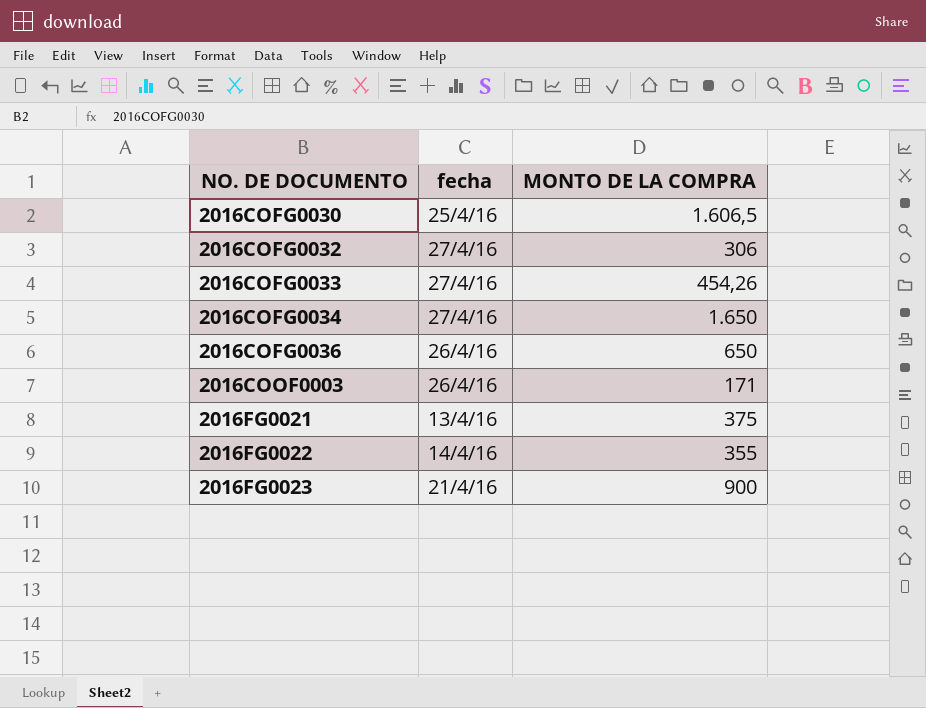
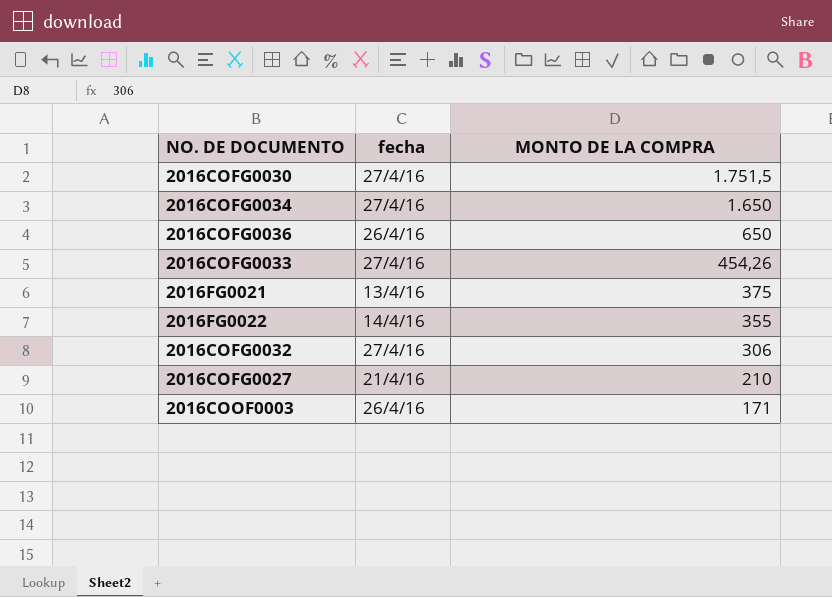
row order: NO. DE DOCUMENTO ascending -> MONTO DE LA COMPRA descending
row 2016FG0023: 21/4/16 | 900 -> none
2016COFG0030 | fecha: 25/4/16 -> 27/4/16
2016COFG0030 | MONTO DE LA COMPRA: 1.606,5 -> 1.751,5
row 2016COFG0027: none -> 21/4/16 | 210

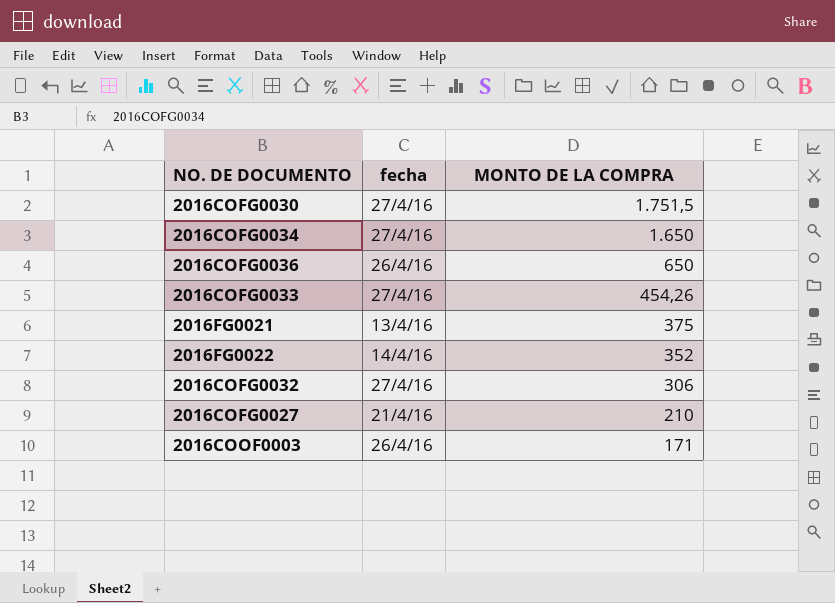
2016FG0022 | MONTO DE LA COMPRA: 355 -> 352

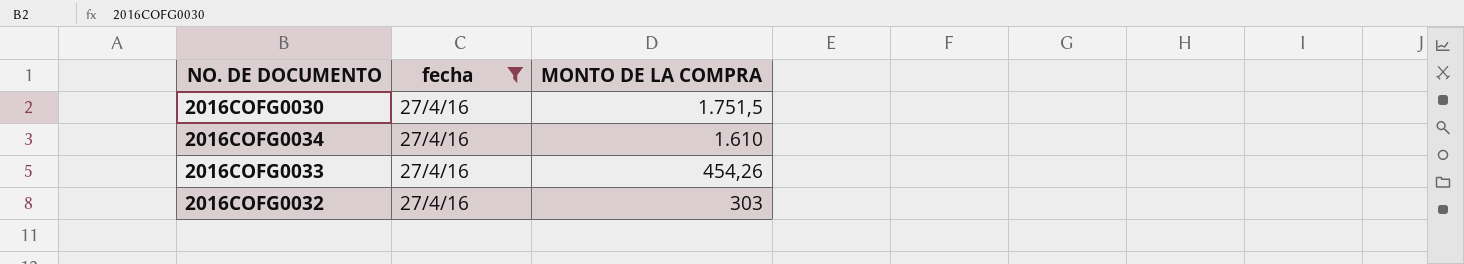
filter: none -> fecha = 27/4/16
2016COFG0034 | MONTO DE LA COMPRA: 1.650 -> 1.610
2016COFG0032 | MONTO DE LA COMPRA: 306 -> 303

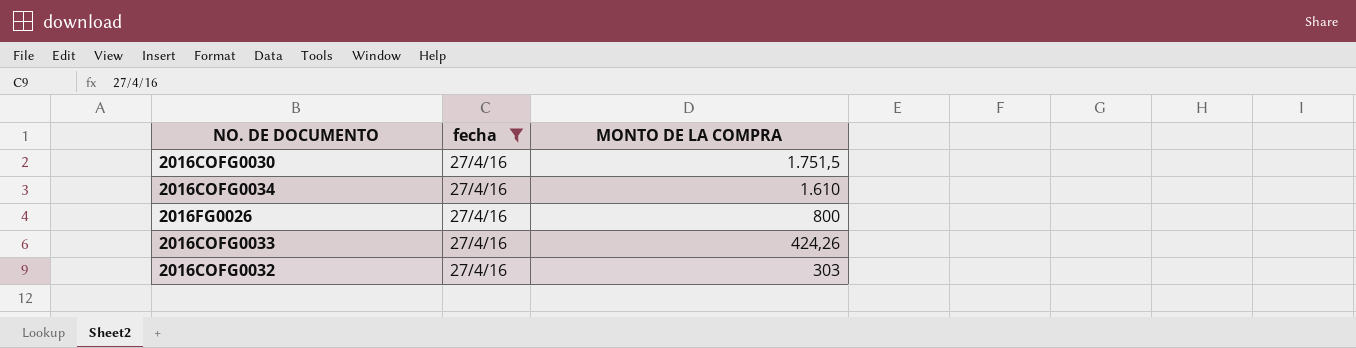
row 2016FG0026: none -> 27/4/16 | 800
2016COFG0033 | MONTO DE LA COMPRA: 454,26 -> 424,26

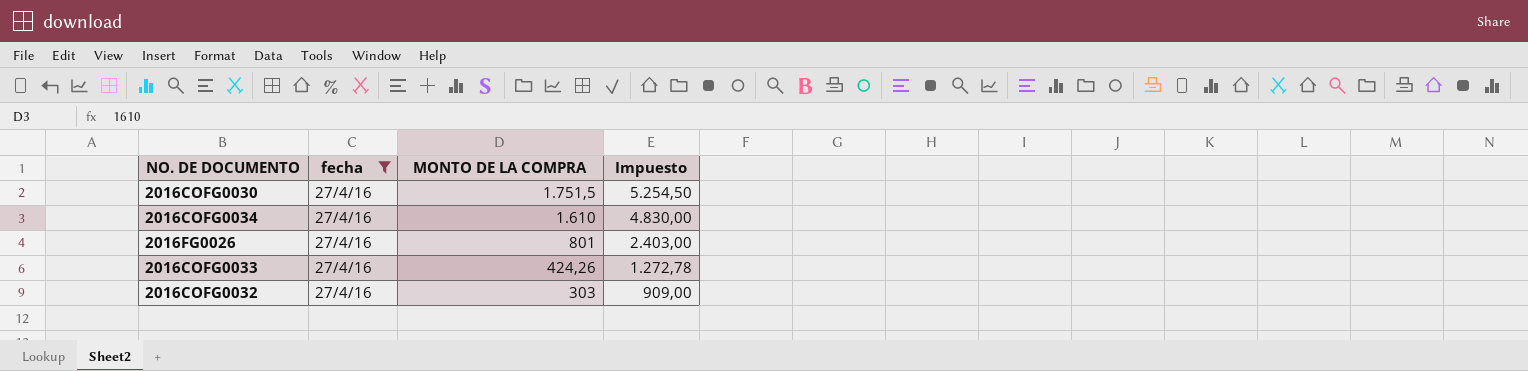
column Impuesto | formula: none -> [MONTO DE LA COMPRA] * 3
2016FG0026 | MONTO DE LA COMPRA: 800 -> 801

